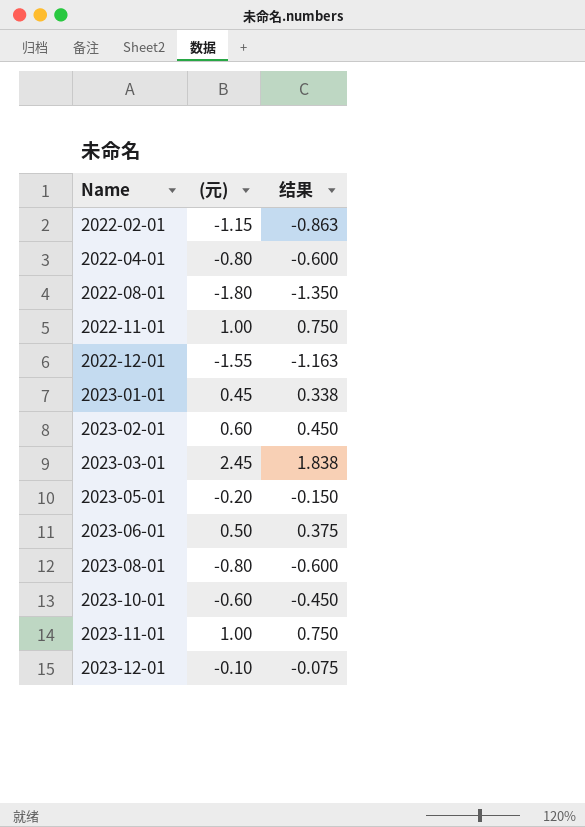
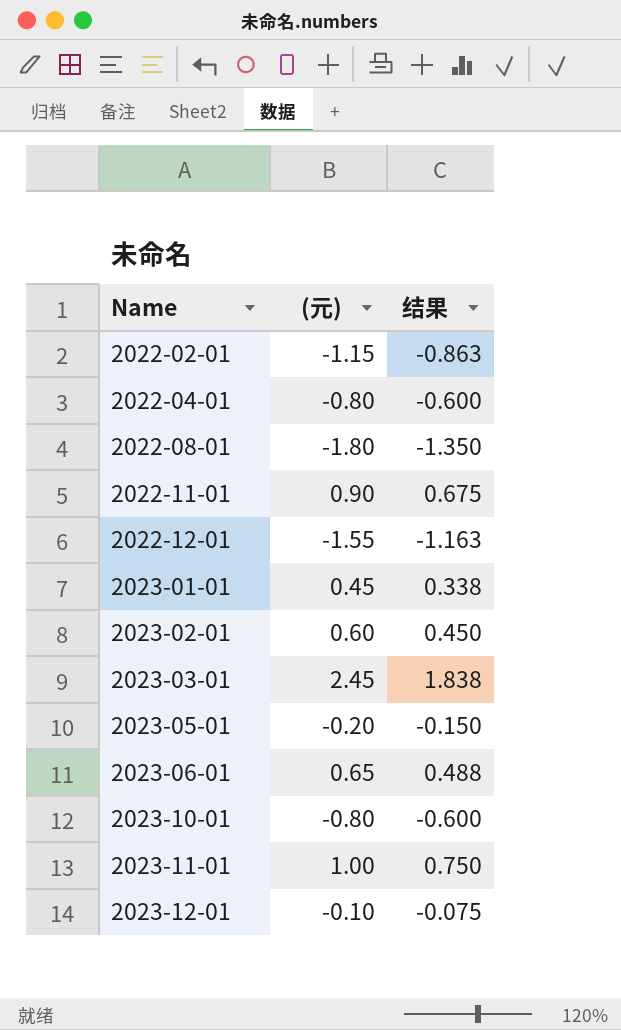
row 2023-08-01: -0.80 | -0.600 -> none
2022-11-01 | (元): 1.00 -> 0.90
2022-11-01 | 结果: 0.750 -> 0.675
2023-06-01 | (元): 0.50 -> 0.65
2023-06-01 | 结果: 0.375 -> 0.488
2023-10-01 | (元): -0.60 -> -0.80
2023-10-01 | 结果: -0.450 -> -0.600

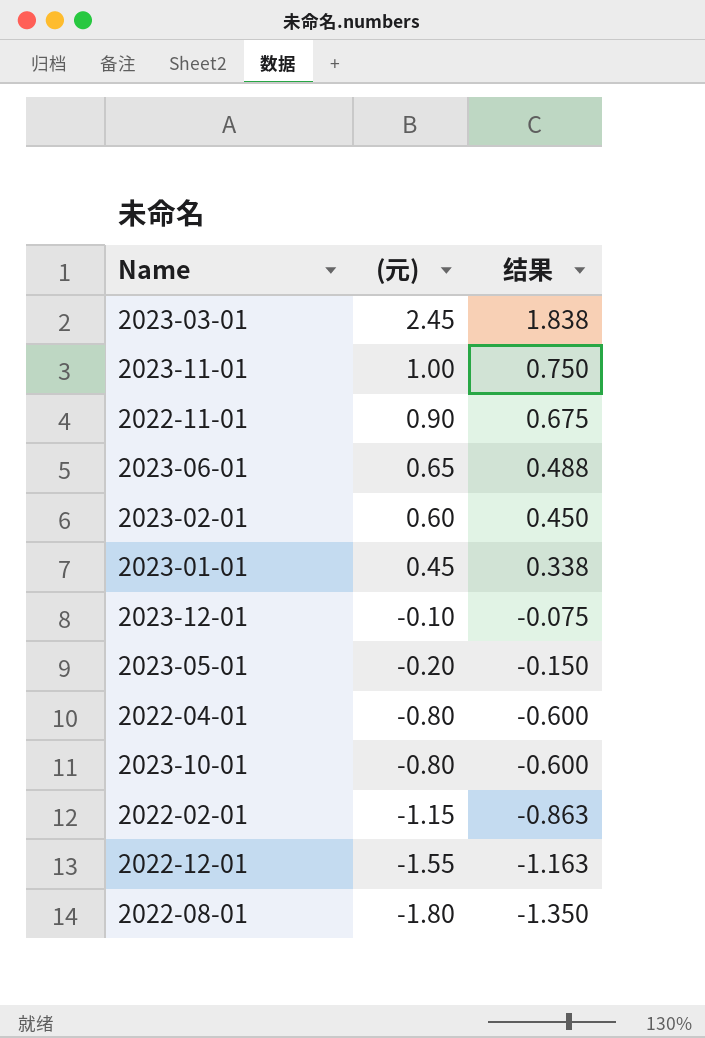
row order: Name ascending -> (元) descending

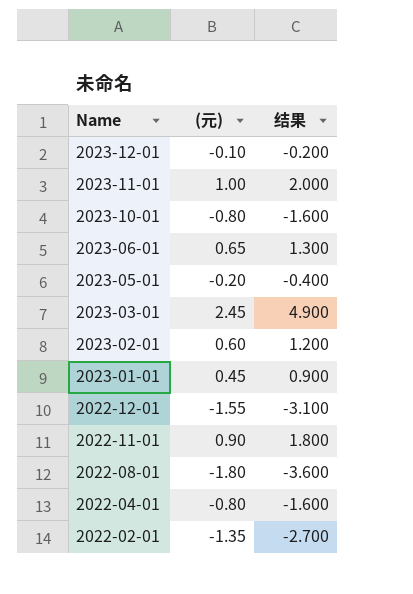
row order: (元) descending -> Name descending
column 结果 | formula: [(元)] * 0.75 -> [(元)] * 2
2022-02-01 | (元): -1.15 -> -1.35

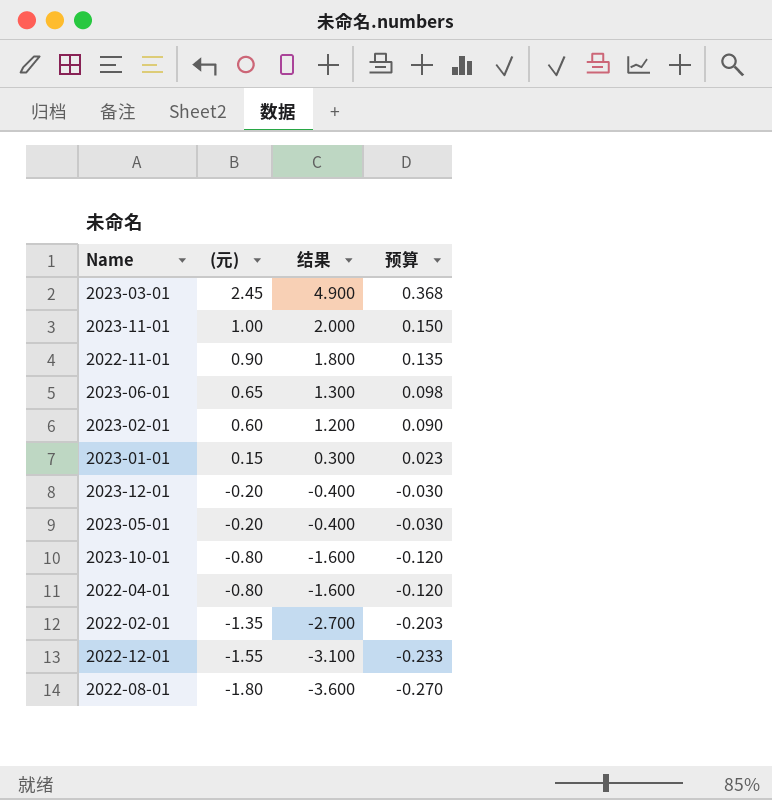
row order: Name descending -> (元) descending
column 预算 | formula: none -> [(元)] * 0.15
2023-01-01 | (元): 0.45 -> 0.15
2023-01-01 | 结果: 0.900 -> 0.300
2023-12-01 | (元): -0.10 -> -0.20
2023-12-01 | 结果: -0.200 -> -0.400

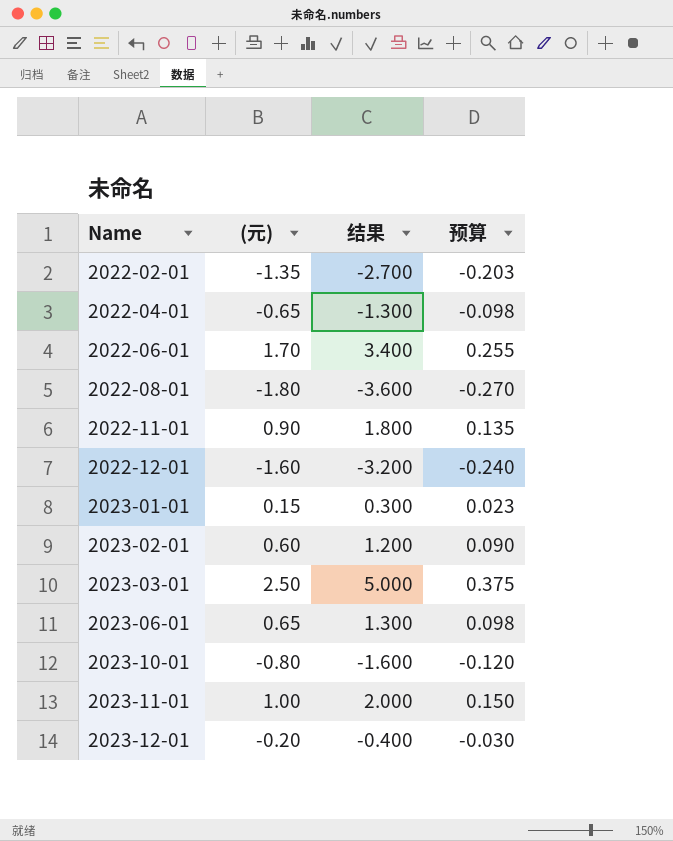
row order: (元) descending -> Name ascending
row 2023-05-01: -0.20 | -0.400 | -0.030 -> none
2022-04-01 | (元): -0.80 -> -0.65
2022-04-01 | 结果: -1.600 -> -1.300
2022-04-01 | 预算: -0.120 -> -0.098
row 2022-06-01: none -> 1.70 | 3.400 | 0.255
2022-12-01 | (元): -1.55 -> -1.60
2022-12-01 | 结果: -3.100 -> -3.200
2022-12-01 | 预算: -0.233 -> -0.240
2023-03-01 | (元): 2.45 -> 2.50
2023-03-01 | 结果: 4.900 -> 5.000
2023-03-01 | 预算: 0.368 -> 0.375

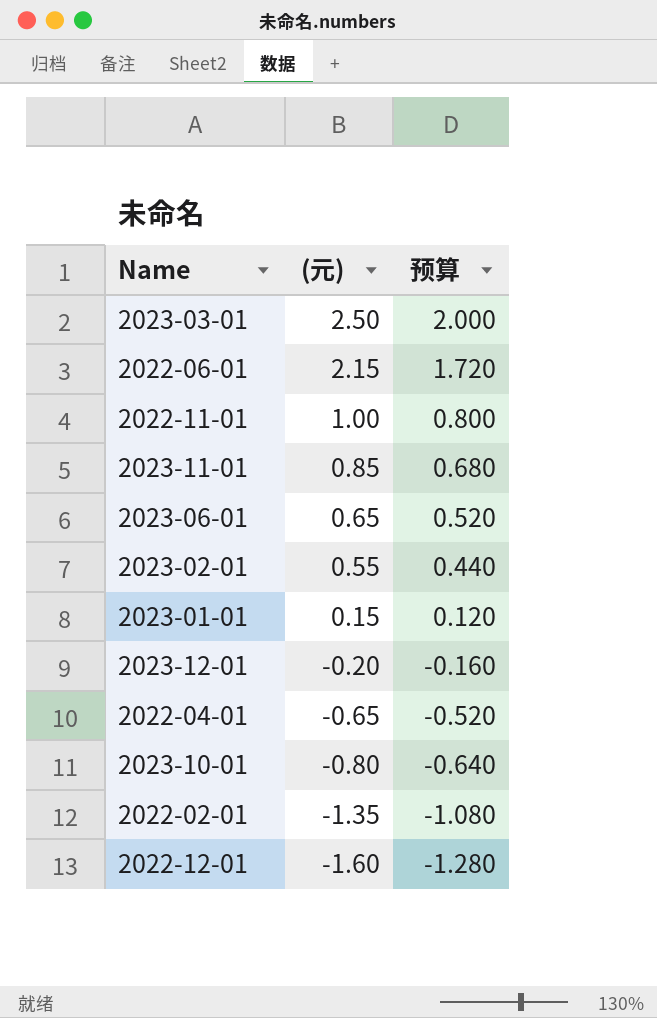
row order: Name ascending -> (元) descending
column 结果 | formula: [(元)] * 2 -> none
column 预算 | formula: [(元)] * 0.15 -> [(元)] * 0.8
row 2022-08-01: -1.80 | -3.600 | -0.270 -> none
2022-06-01 | (元): 1.70 -> 2.15
2022-11-01 | (元): 0.90 -> 1.00
2023-11-01 | (元): 1.00 -> 0.85
2023-02-01 | (元): 0.60 -> 0.55

